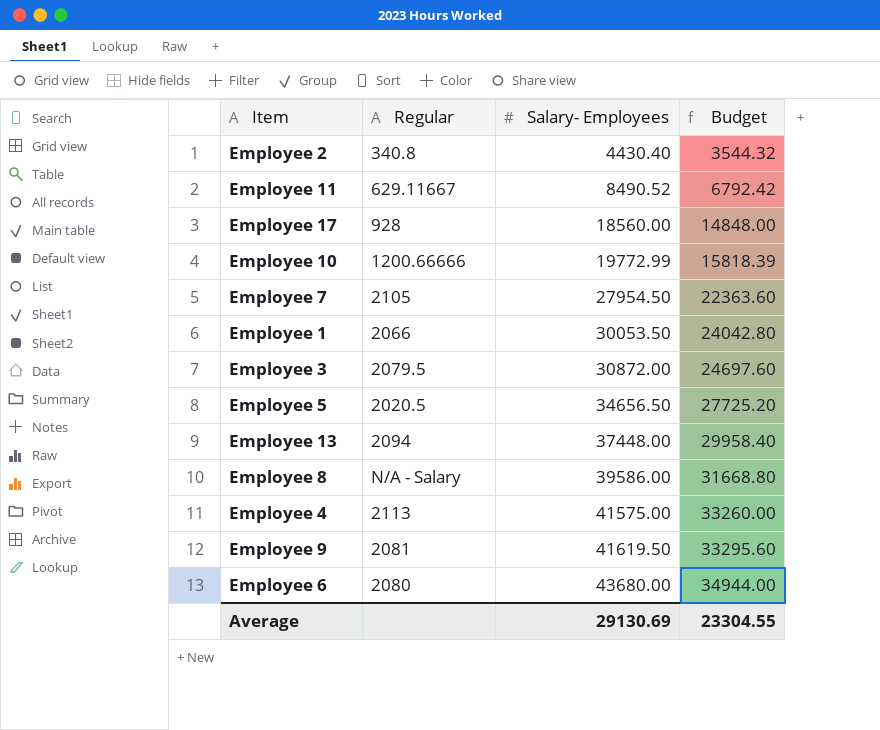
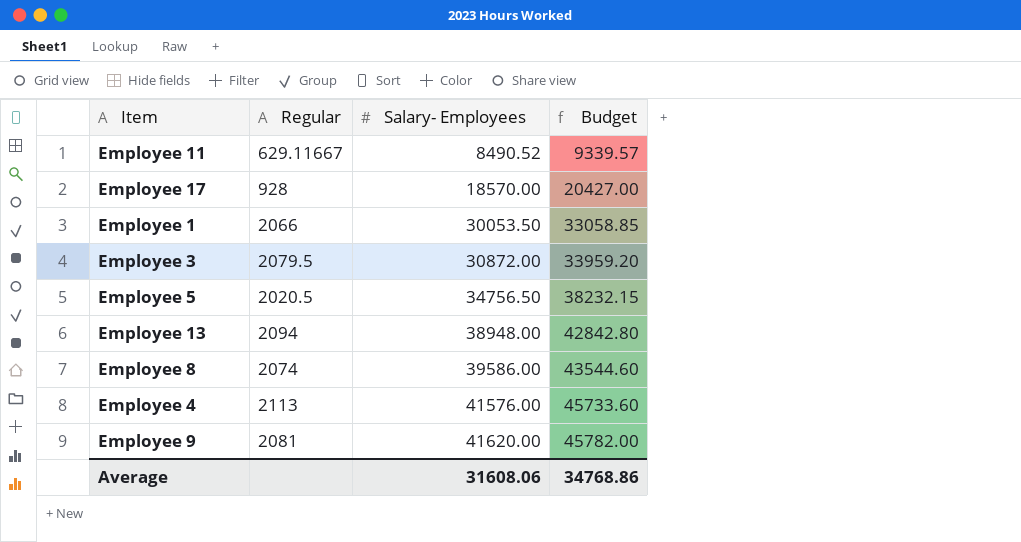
column Budget | formula: [Salary- Employees] * 0.8 -> [Salary- Employees] * 1.1
row Employee 2: 340.8 | 4430.40 | 3544.32 -> none
row Employee 10: 1200.66666 | 19772.99 | 15818.39 -> none
row Employee 7: 2105 | 27954.50 | 22363.60 -> none
row Employee 6: 2080 | 43680.00 | 34944.00 -> none
Employee 17 | Salary- Employees: 18560.00 -> 18570.00
Employee 5 | Salary- Employees: 34656.50 -> 34756.50
Employee 13 | Salary- Employees: 37448.00 -> 38948.00
Employee 8 | Regular: N/A - Salary -> 2074
Employee 4 | Salary- Employees: 41575.00 -> 41576.00
Employee 9 | Salary- Employees: 41619.50 -> 41620.00
Average | Salary- Employees: 29130.69 -> 31608.06
Average | Budget: 23304.55 -> 34768.86

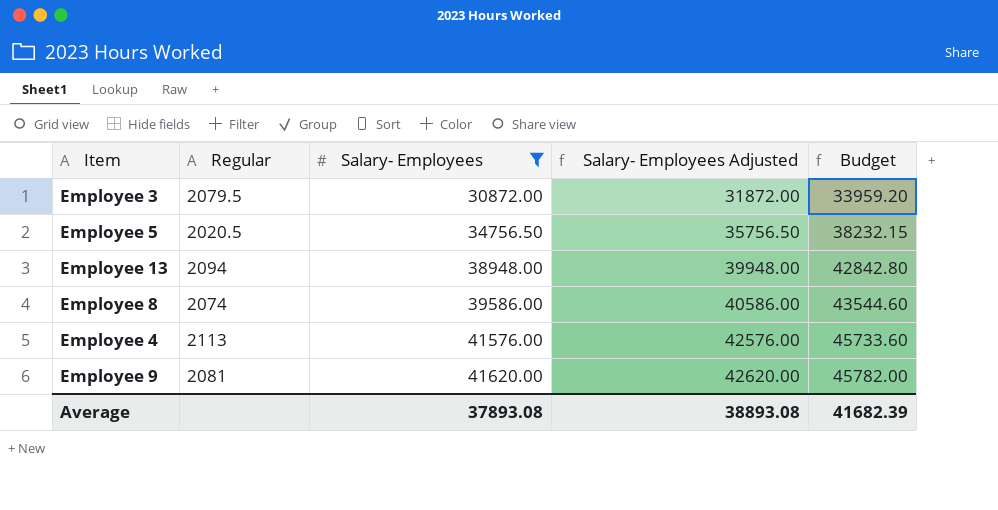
filter: none -> Salary- Employees >= 30872.00
column Salary- Employees Adjusted | formula: none -> [Salary- Employees] + 1000
Average | Salary- Employees: 31608.06 -> 37893.08
Average | Budget: 34768.86 -> 41682.39

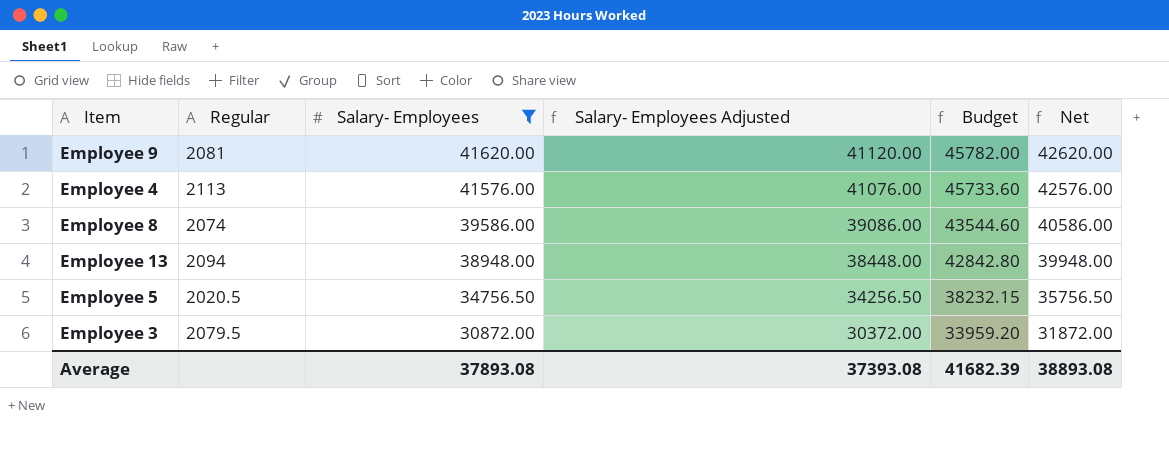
row order: Salary- Employees ascending -> Salary- Employees descending
column Salary- Employees Adjusted | formula: [Salary- Employees] + 1000 -> [Salary- Employees] - 500
column Net | formula: none -> [Salary- Employees] + 1000
Average | Salary- Employees Adjusted: 38893.08 -> 37393.08

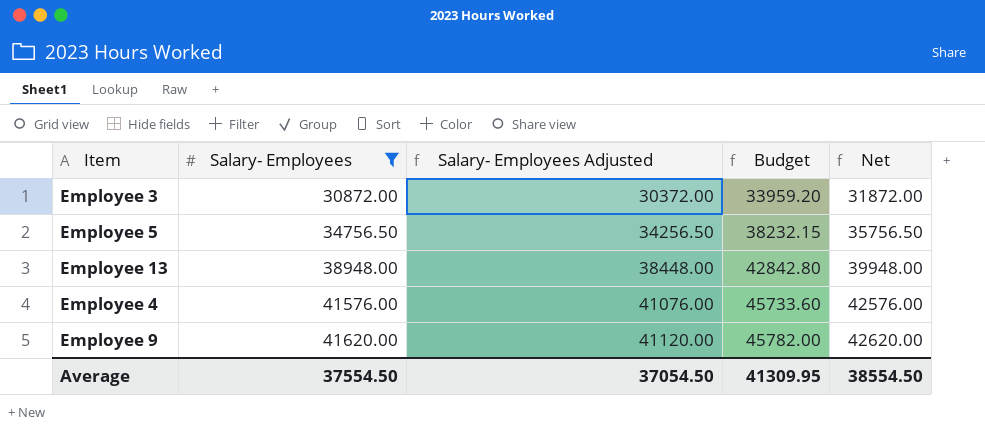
row order: Salary- Employees descending -> Salary- Employees ascending
column Regular | position: 2 -> none
row Employee 8: 2074 | 39586.00 | 39086.00 | 43544.60 | 40586.00 -> none
Average | Salary- Employees: 37893.08 -> 37554.50
Average | Salary- Employees Adjusted: 37393.08 -> 37054.50
Average | Budget: 41682.39 -> 41309.95
Average | Net: 38893.08 -> 38554.50

